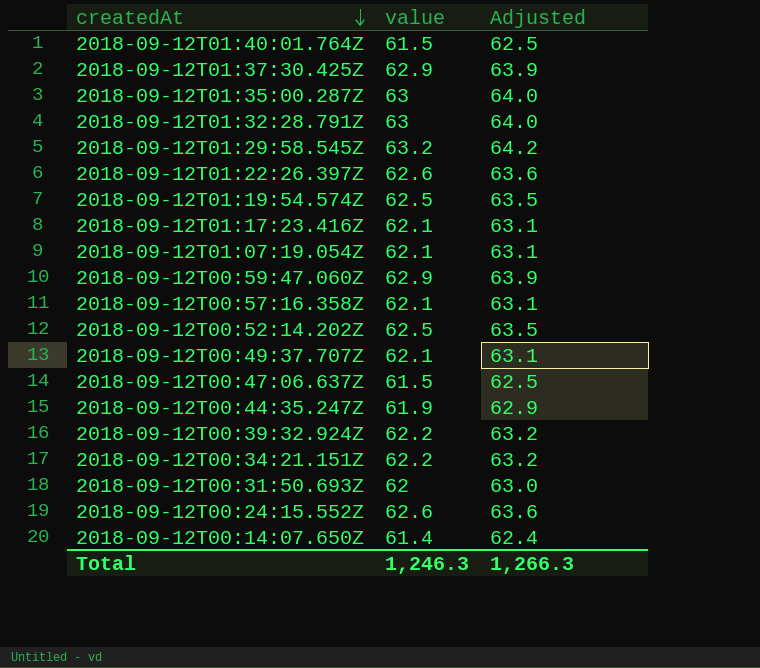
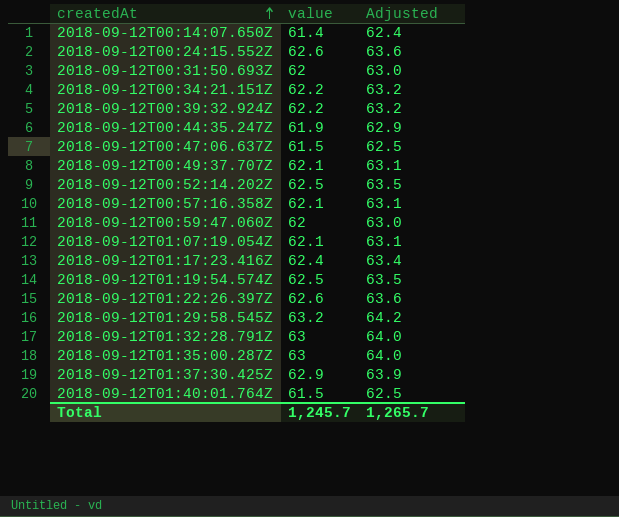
row order: createdAt descending -> createdAt ascending
2018-09-12T00:59:47.060Z | value: 62.9 -> 62
2018-09-12T00:59:47.060Z | Adjusted: 63.9 -> 63.0
2018-09-12T01:17:23.416Z | value: 62.1 -> 62.4
2018-09-12T01:17:23.416Z | Adjusted: 63.1 -> 63.4
Total | value: 1,246.3 -> 1,245.7
Total | Adjusted: 1,266.3 -> 1,265.7

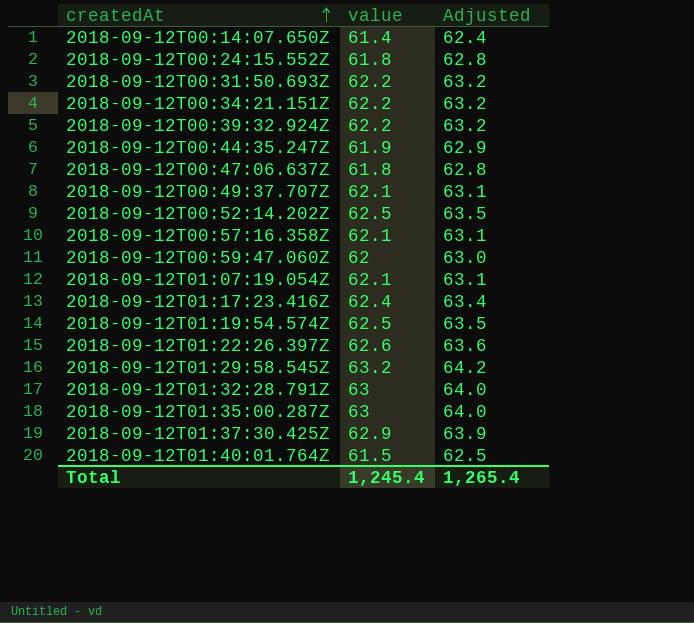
2018-09-12T00:24:15.552Z | value: 62.6 -> 61.8
2018-09-12T00:24:15.552Z | Adjusted: 63.6 -> 62.8
2018-09-12T00:31:50.693Z | value: 62 -> 62.2
2018-09-12T00:31:50.693Z | Adjusted: 63.0 -> 63.2
2018-09-12T00:47:06.637Z | value: 61.5 -> 61.8
2018-09-12T00:47:06.637Z | Adjusted: 62.5 -> 62.8
Total | value: 1,245.7 -> 1,245.4
Total | Adjusted: 1,265.7 -> 1,265.4

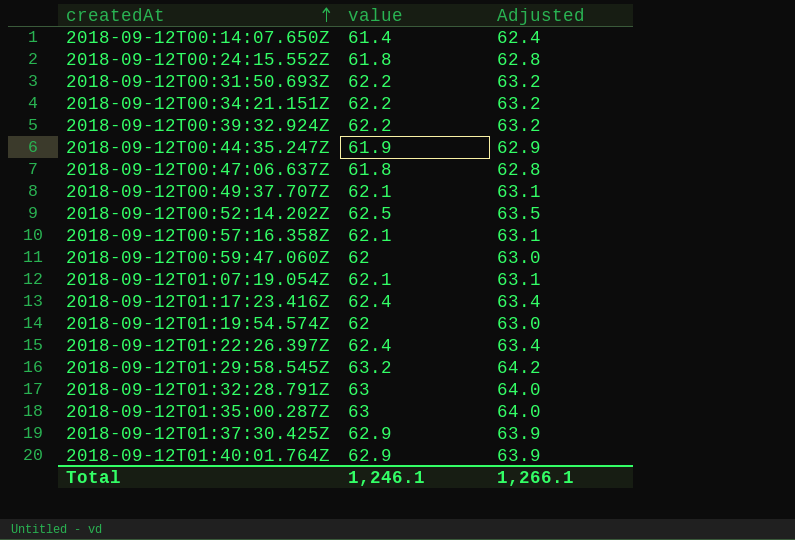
2018-09-12T01:19:54.574Z | value: 62.5 -> 62
2018-09-12T01:19:54.574Z | Adjusted: 63.5 -> 63.0
2018-09-12T01:22:26.397Z | value: 62.6 -> 62.4
2018-09-12T01:22:26.397Z | Adjusted: 63.6 -> 63.4
2018-09-12T01:40:01.764Z | value: 61.5 -> 62.9
2018-09-12T01:40:01.764Z | Adjusted: 62.5 -> 63.9
Total | value: 1,245.4 -> 1,246.1
Total | Adjusted: 1,265.4 -> 1,266.1

